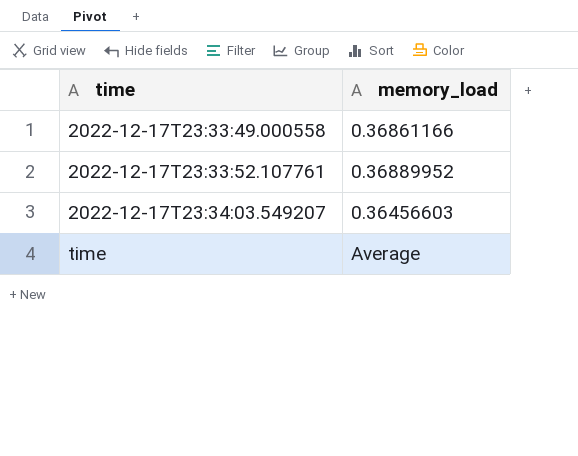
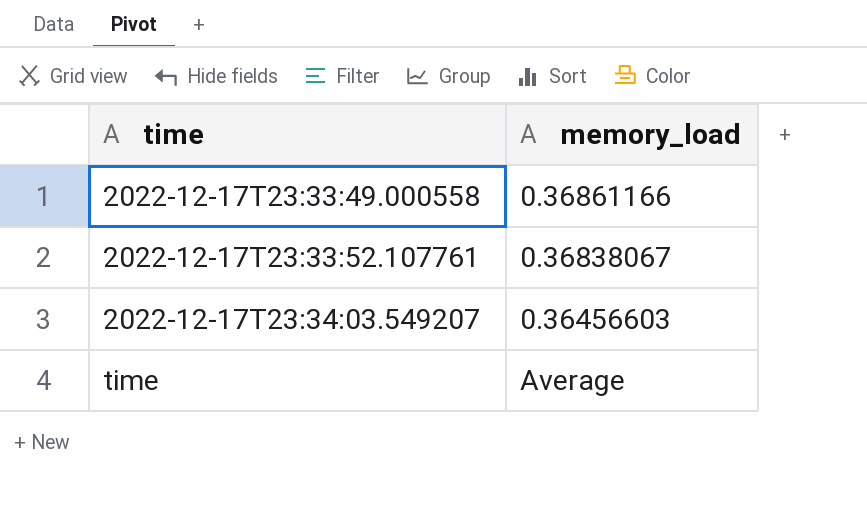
2022-12-17T23:33:52.107761 | memory_load: 0.36889952 -> 0.36838067

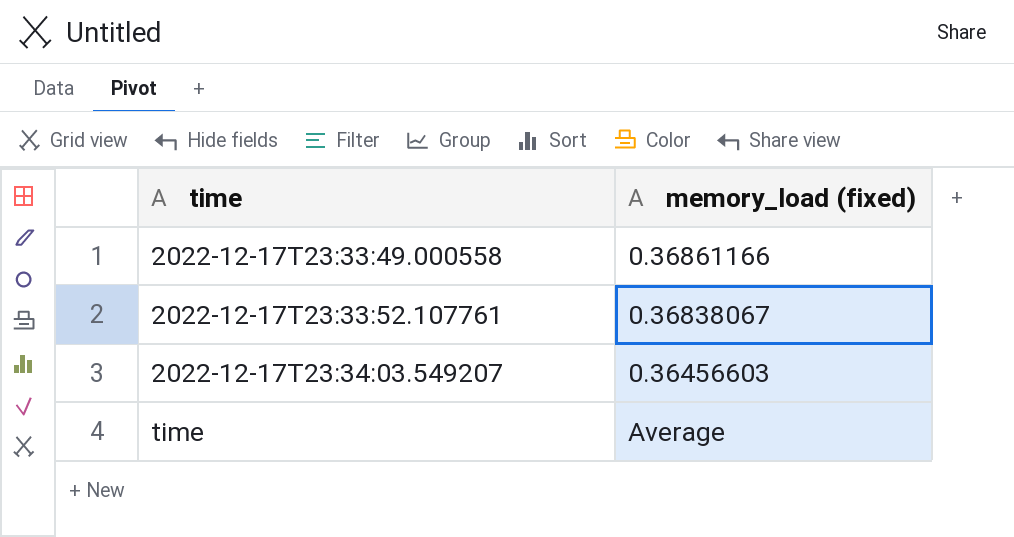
column name: memory_load -> memory_load (fixed)

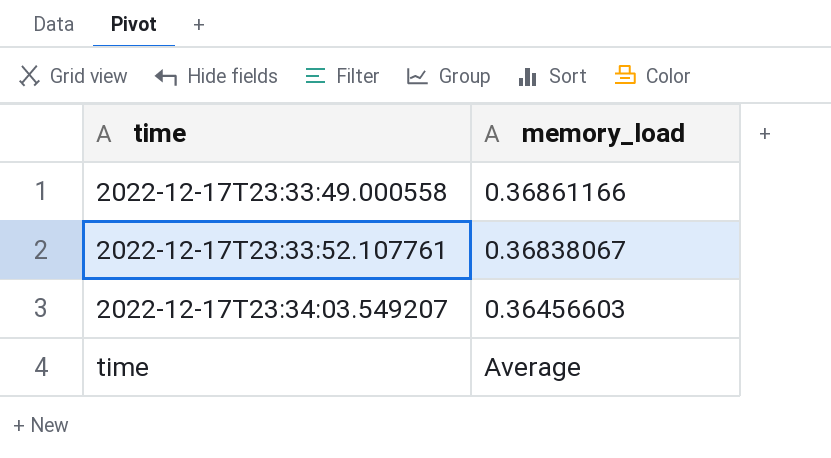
column name: memory_load (fixed) -> memory_load

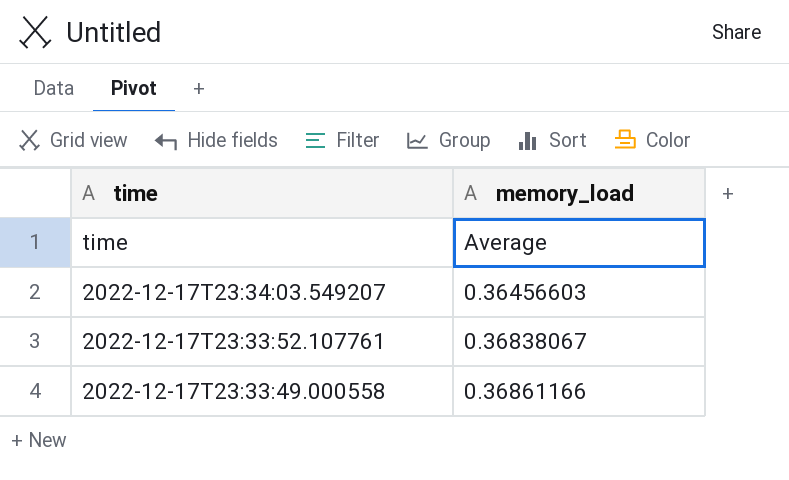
row order: time ascending -> time descending

